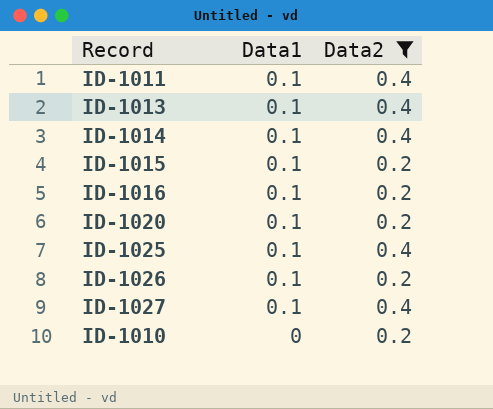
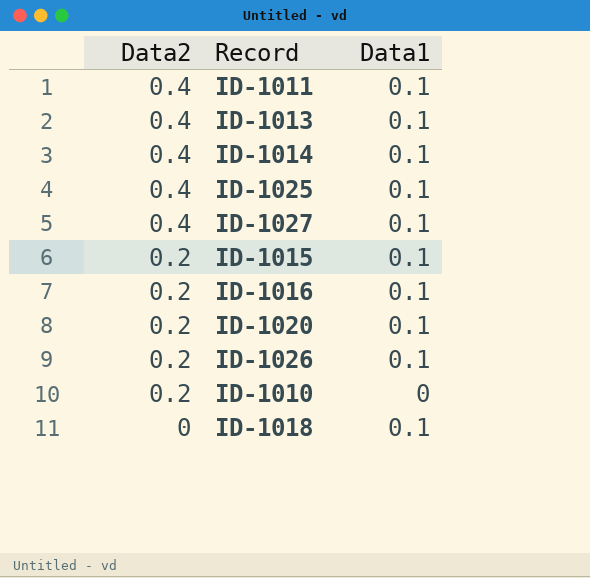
filter: Data2 != 0 -> none
row order: Data1 descending -> Data2 descending
column Data2 | position: 3 -> 1

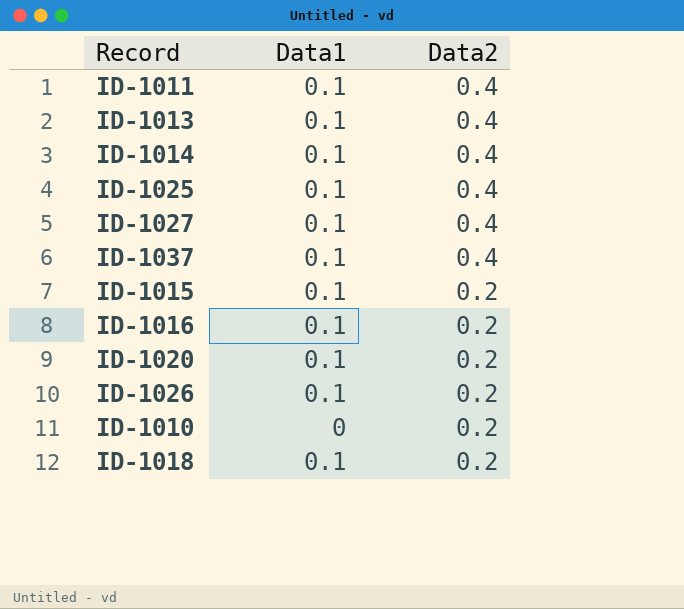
column Data2 | position: 1 -> 3
row ID-1037: none -> 0.1 | 0.4
ID-1018 | Data2: 0 -> 0.2

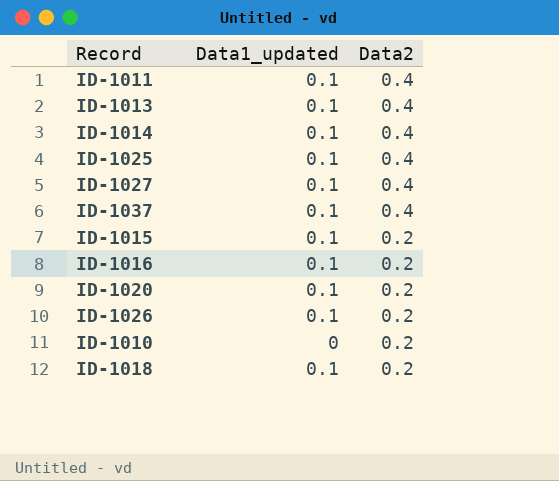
column name: Data1 -> Data1_updated

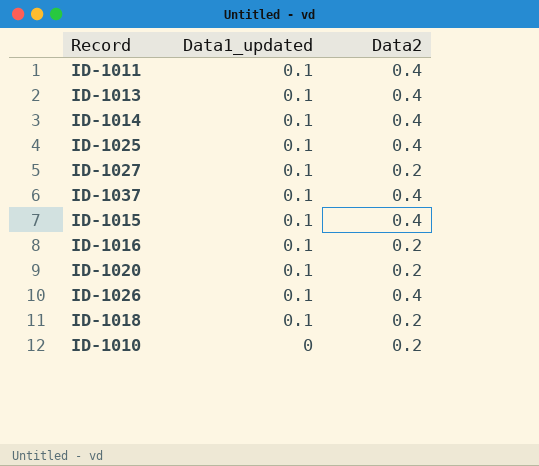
row order: Data2 descending -> Data1_updated descending
ID-1027 | Data2: 0.4 -> 0.2
ID-1015 | Data2: 0.2 -> 0.4
ID-1026 | Data2: 0.2 -> 0.4

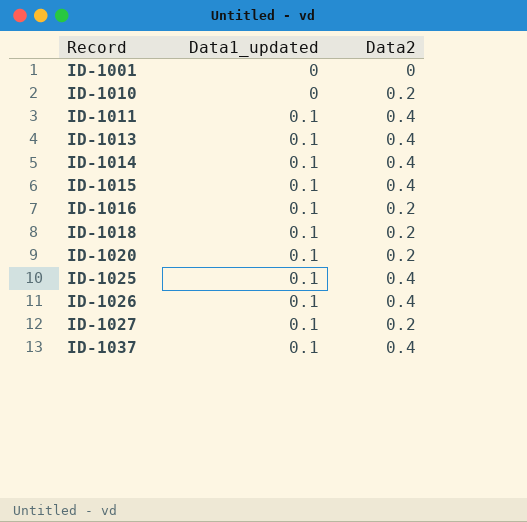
row order: Data1_updated descending -> Record ascending
row ID-1001: none -> 0 | 0

